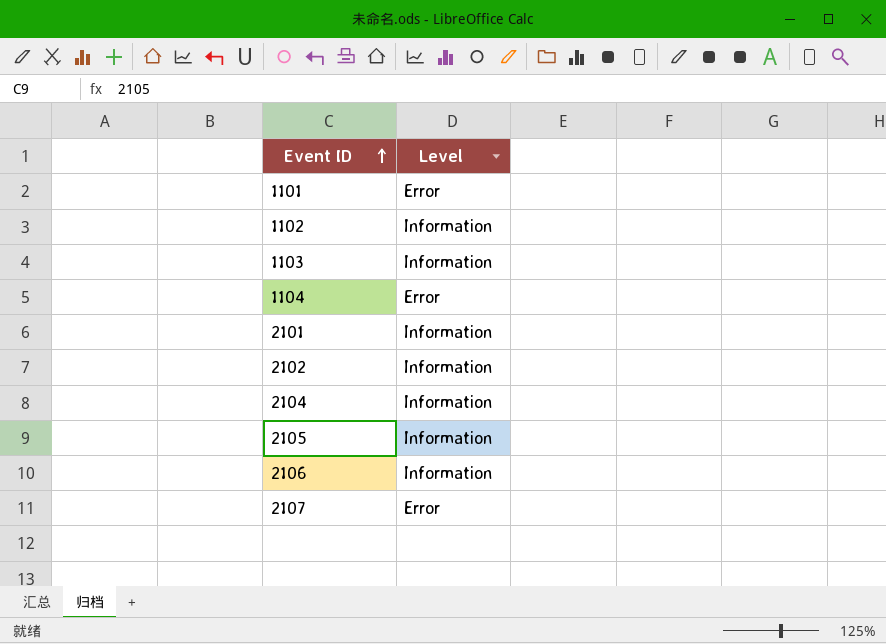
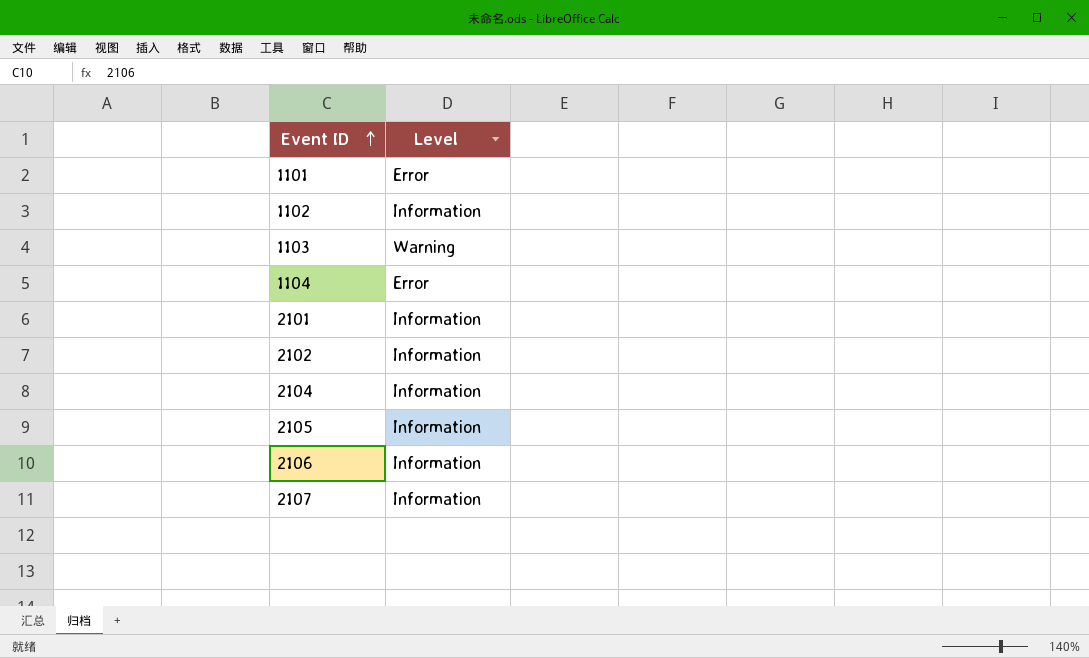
1103 | Level: Information -> Warning
2107 | Level: Error -> Information

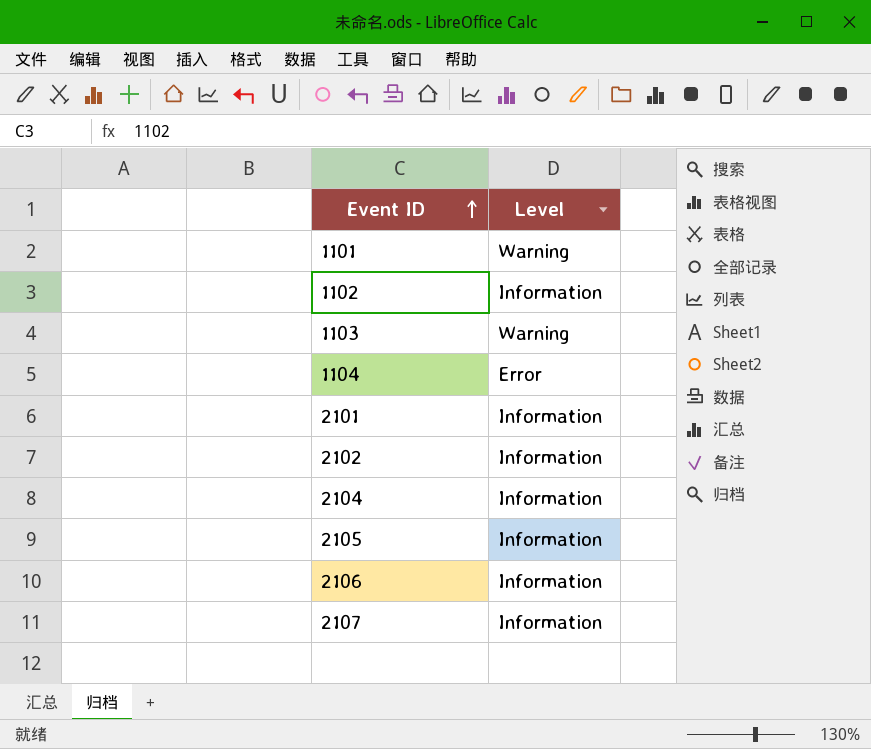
1101 | Level: Error -> Warning

